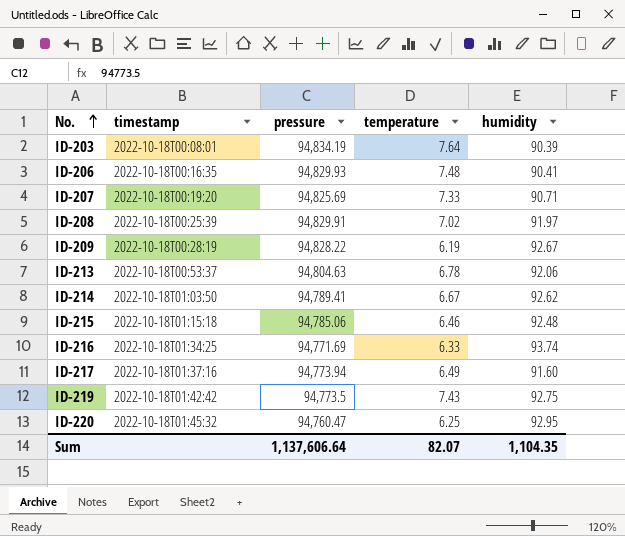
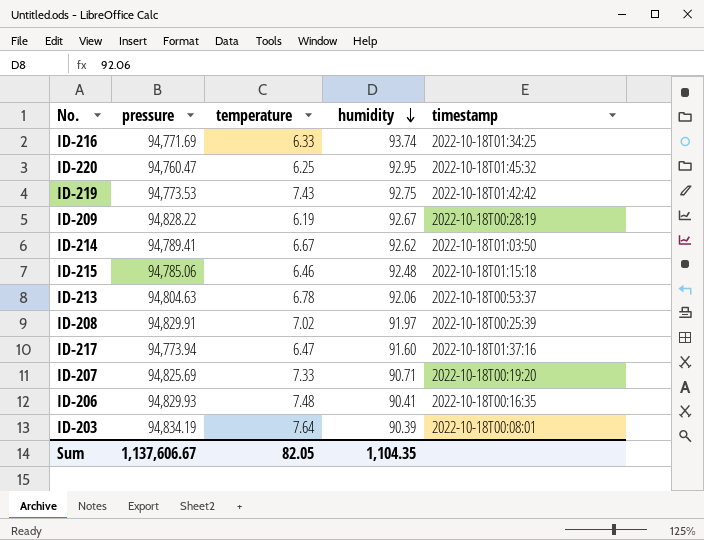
row order: No. ascending -> humidity descending
column timestamp | position: 2 -> 5
ID-219 | pressure: 94,773.5 -> 94,773.53
ID-217 | temperature: 6.49 -> 6.47
Sum | pressure: 1,137,606.64 -> 1,137,606.67
Sum | temperature: 82.07 -> 82.05

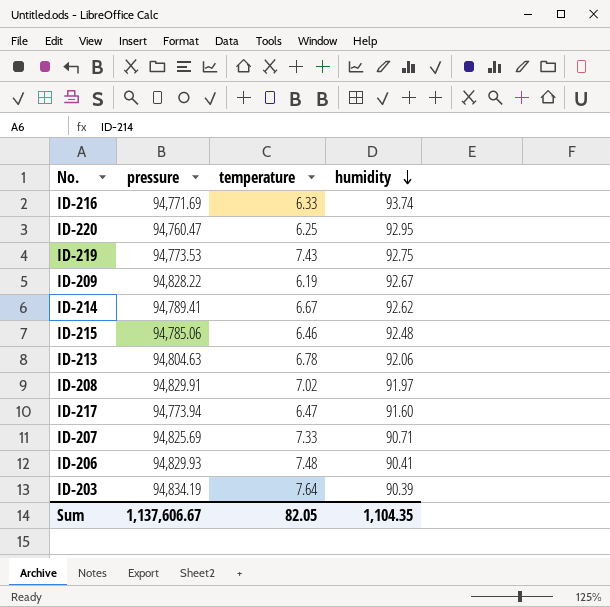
column timestamp | position: 5 -> none

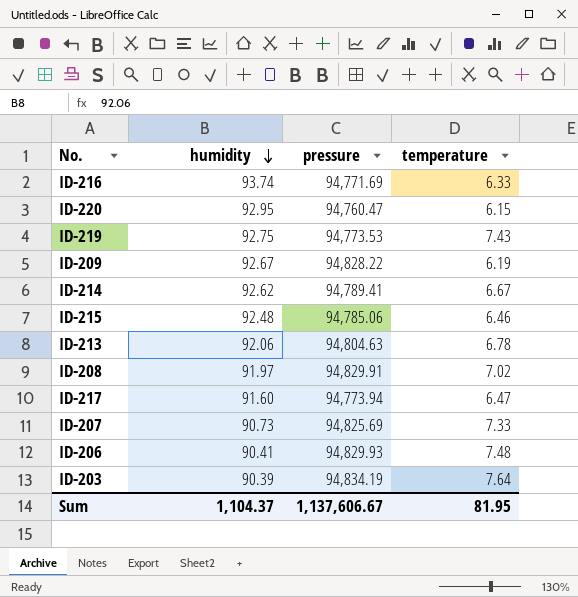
column humidity | position: 4 -> 2
ID-220 | temperature: 6.25 -> 6.15
ID-207 | humidity: 90.71 -> 90.73
Sum | humidity: 1,104.35 -> 1,104.37
Sum | temperature: 82.05 -> 81.95

